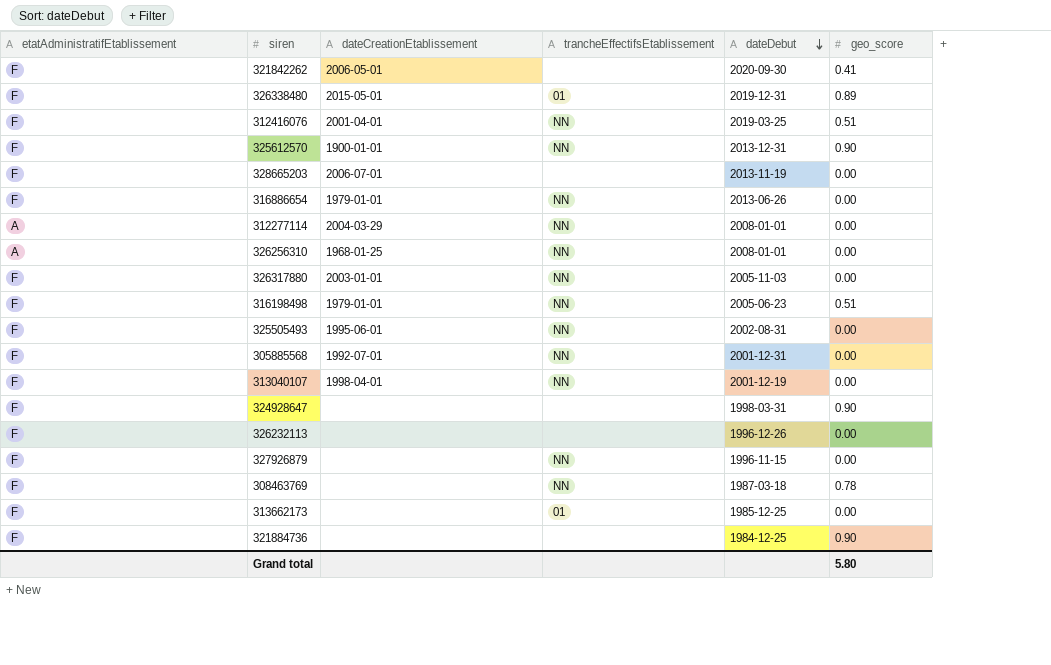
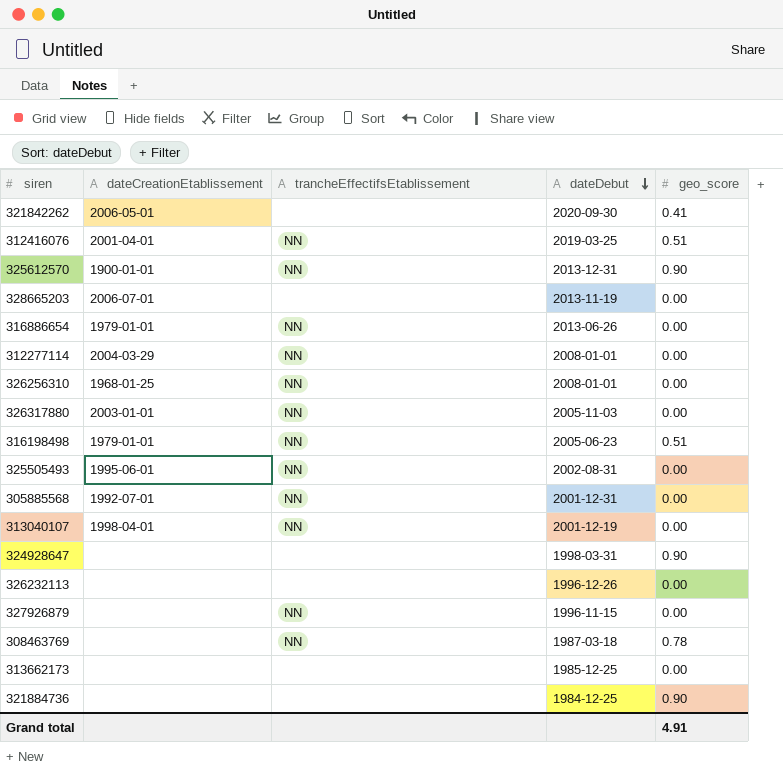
column etatAdministratifEtablissement | position: 1 -> none
row 326338480: F | 2015-05-01 | 01 | 2019-12-31 | 0.89 -> none
313662173 | trancheEffectifsEtablissement: 01 -> none
Grand total | geo_score: 5.80 -> 4.91

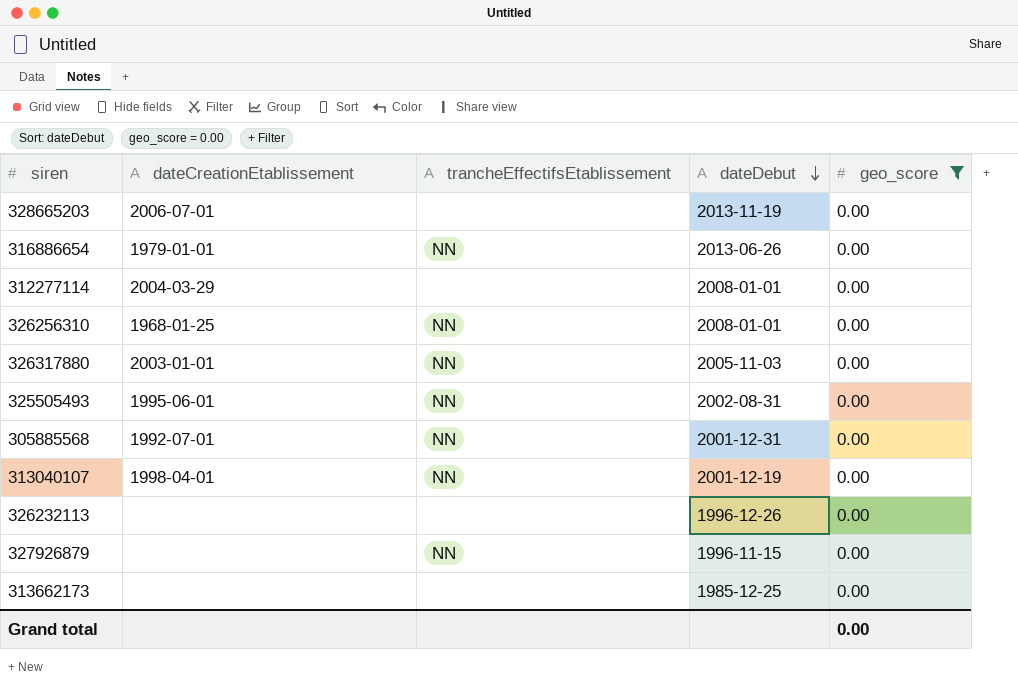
filter: none -> geo_score = 0.00
312277114 | trancheEffectifsEtablissement: NN -> none
Grand total | geo_score: 4.91 -> 0.00

